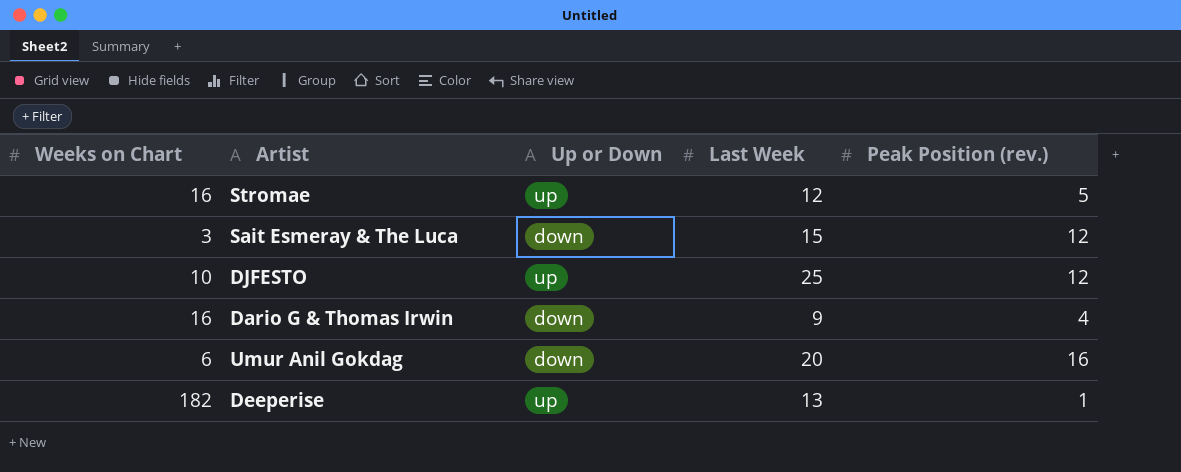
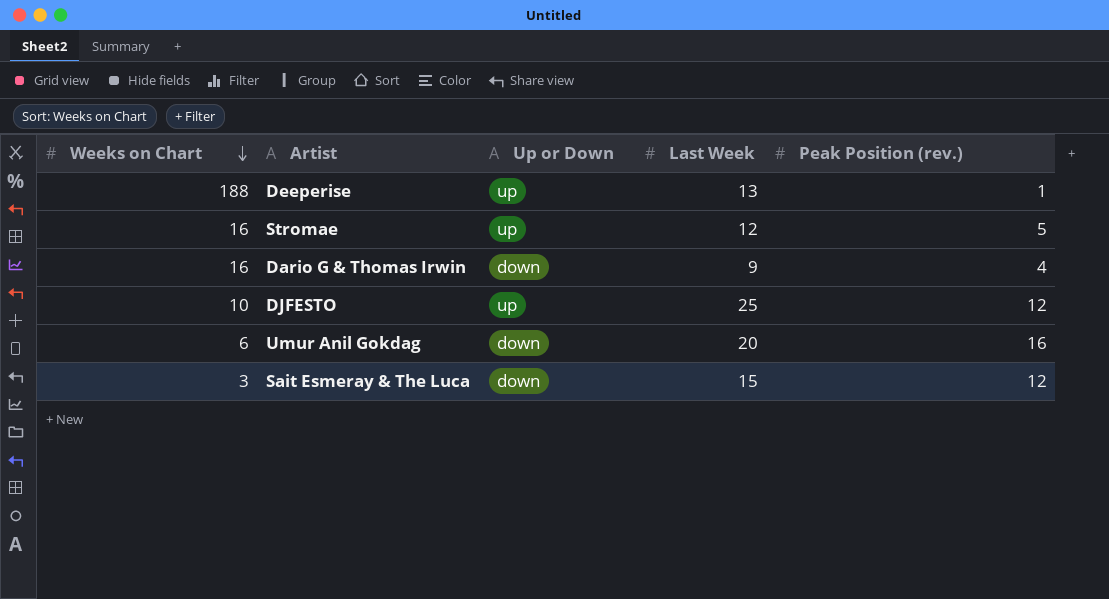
row order: none -> Weeks on Chart descending
Deeperise | Weeks on Chart: 182 -> 188

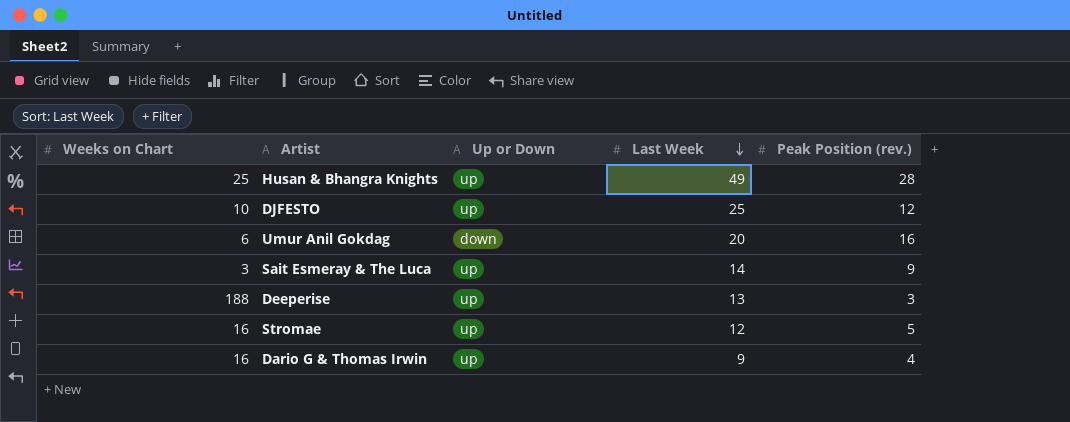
row order: Weeks on Chart descending -> Last Week descending
row Husan & Bhangra Knights: none -> 25 | up | 49 | 28
Sait Esmeray & The Luca | Up or Down: down -> up
Sait Esmeray & The Luca | Last Week: 15 -> 14
Sait Esmeray & The Luca | Peak Position (rev.): 12 -> 9
Deeperise | Peak Position (rev.): 1 -> 3
Dario G & Thomas Irwin | Up or Down: down -> up

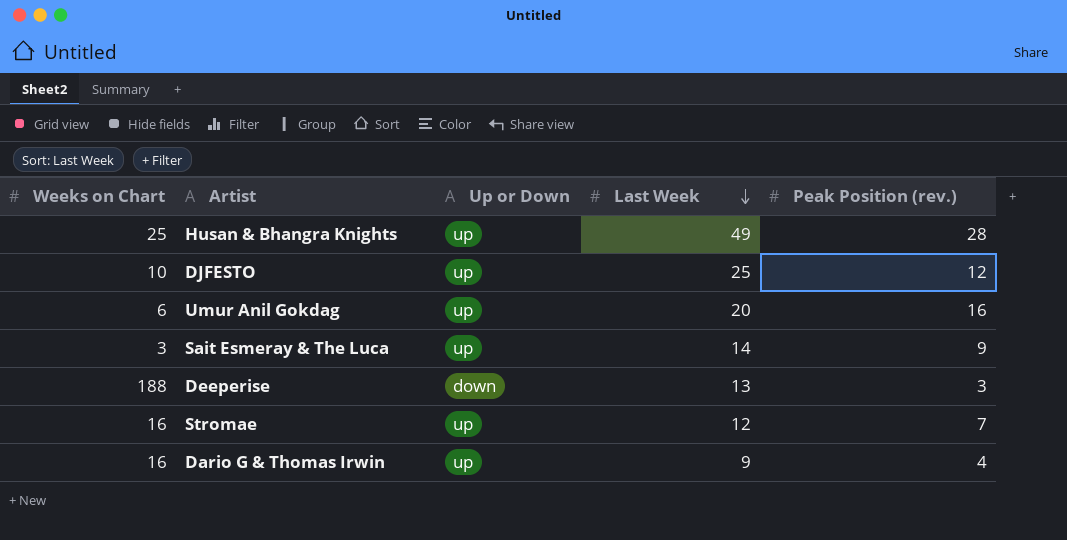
Umur Anil Gokdag | Up or Down: down -> up
Deeperise | Up or Down: up -> down
Stromae | Peak Position (rev.): 5 -> 7

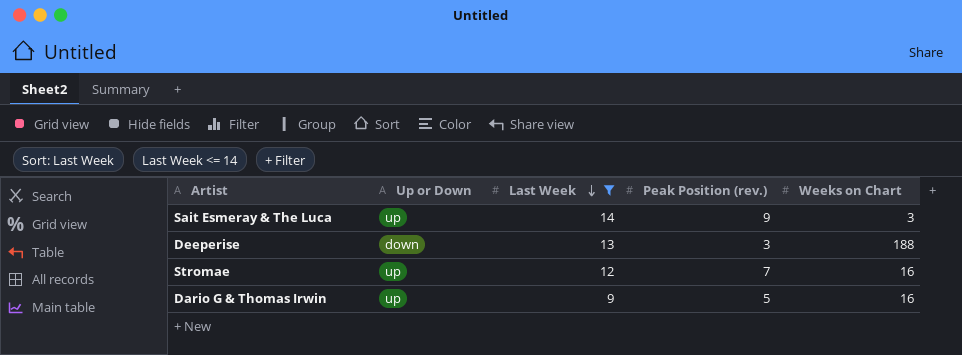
filter: none -> Last Week <= 14
column Weeks on Chart | position: 1 -> 5
Dario G & Thomas Irwin | Peak Position (rev.): 4 -> 5

